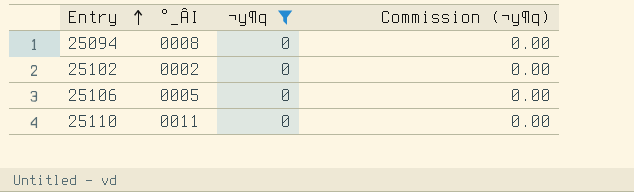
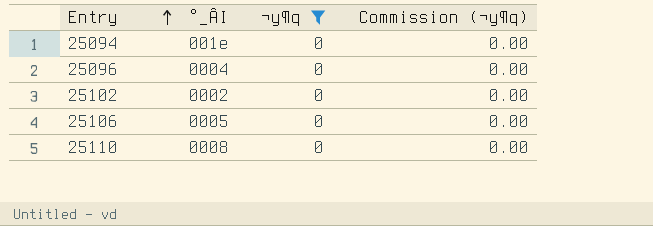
25094 | °_ÂI: 0008 -> 001e
row 25096: none -> 0004 | 0 | 0.00
25110 | °_ÂI: 0011 -> 0008

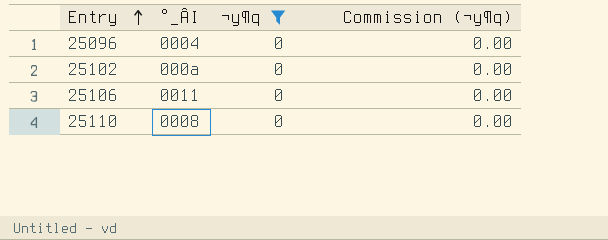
row 25094: 001e | 0 | 0.00 -> none
25102 | °_ÂI: 0002 -> 000a
25106 | °_ÂI: 0005 -> 0011

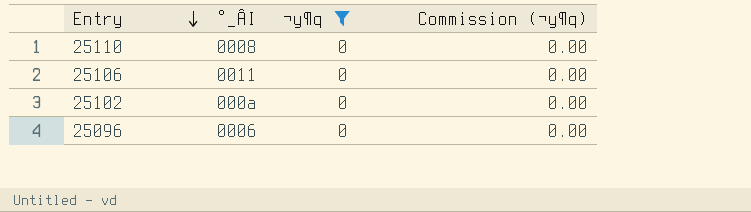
row order: Entry ascending -> Entry descending
25096 | °_ÂI: 0004 -> 0006

